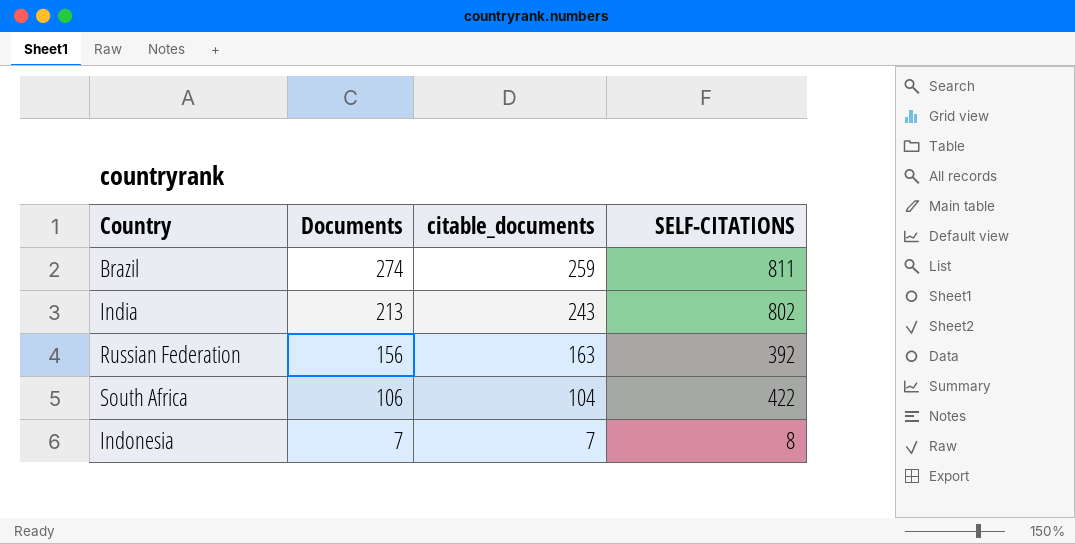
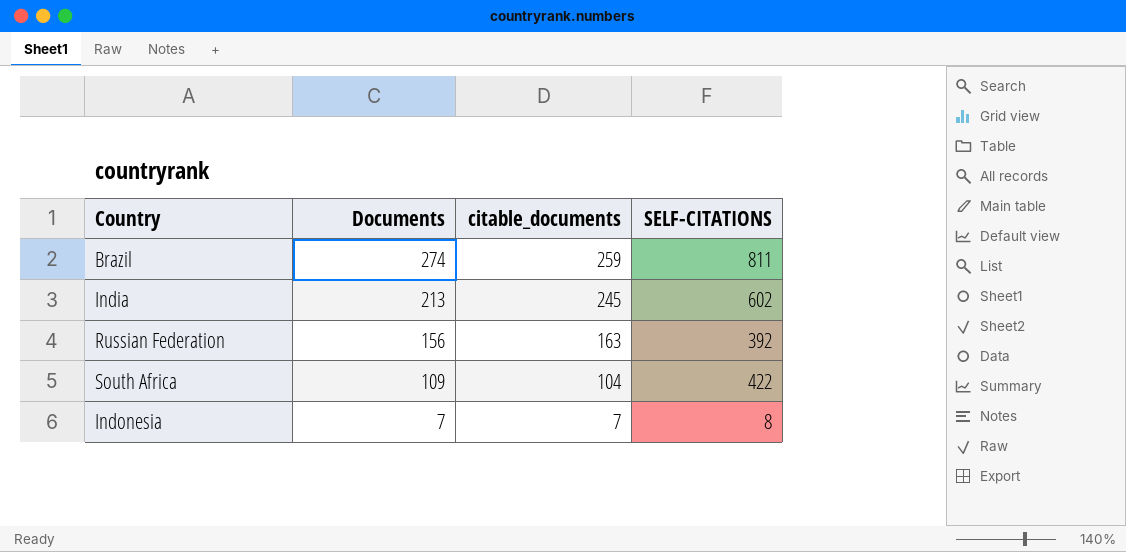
India | citable_documents: 243 -> 245
India | SELF-CITATIONS: 802 -> 602
South Africa | Documents: 106 -> 109

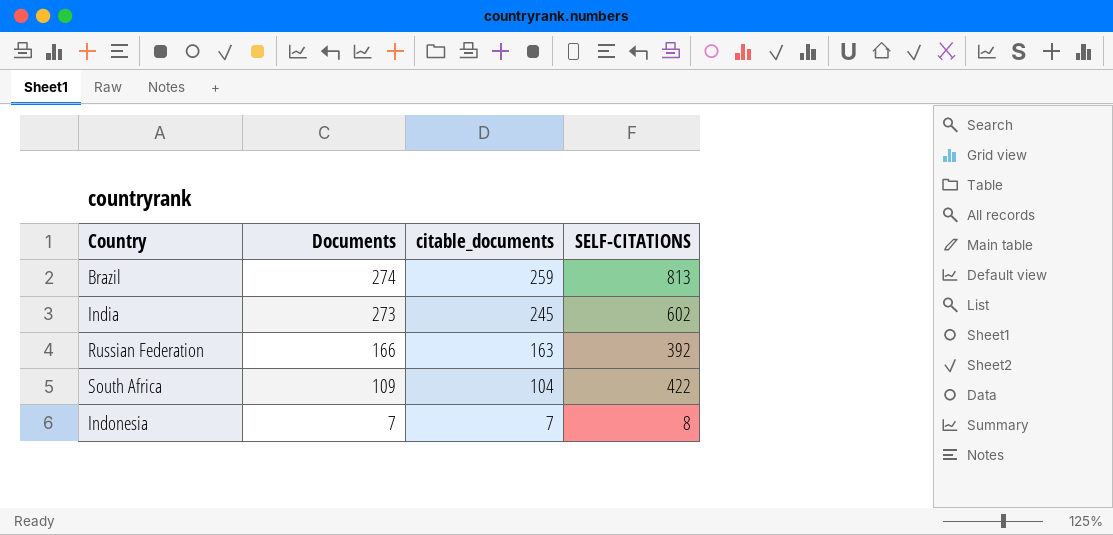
Brazil | SELF-CITATIONS: 811 -> 813
India | Documents: 213 -> 273
Russian Federation | Documents: 156 -> 166

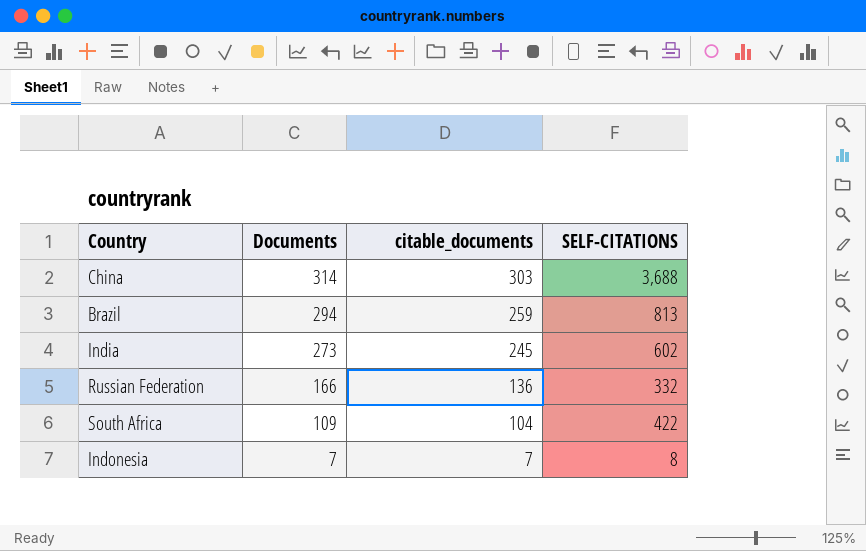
row China: none -> 314 | 303 | 3,688
Brazil | Documents: 274 -> 294
Russian Federation | citable_documents: 163 -> 136
Russian Federation | SELF-CITATIONS: 392 -> 332

